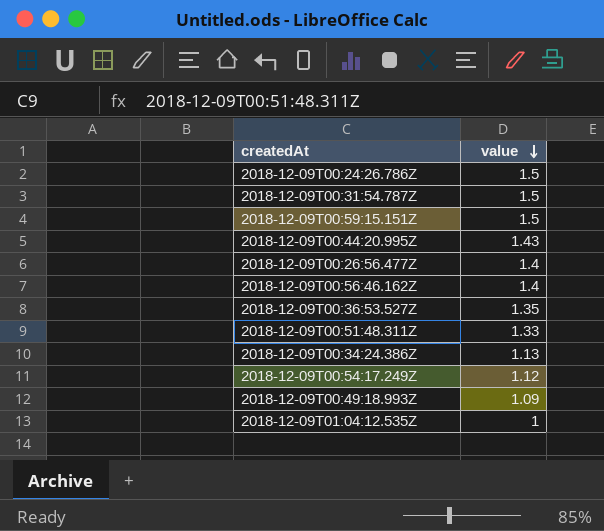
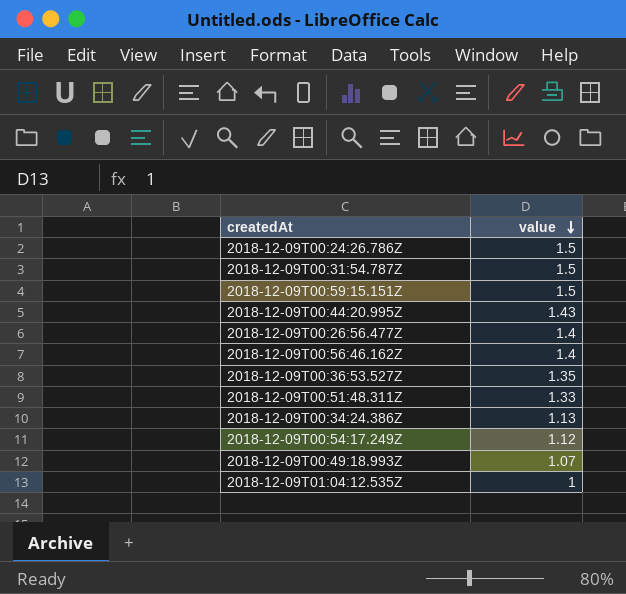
2018-12-09T00:49:18.993Z | value: 1.09 -> 1.07

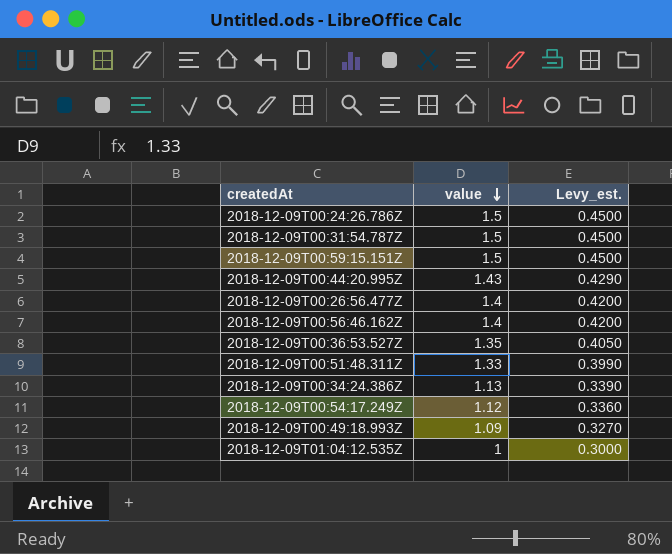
column Levy_est. | formula: none -> [value] * 0.3
2018-12-09T00:49:18.993Z | value: 1.07 -> 1.09

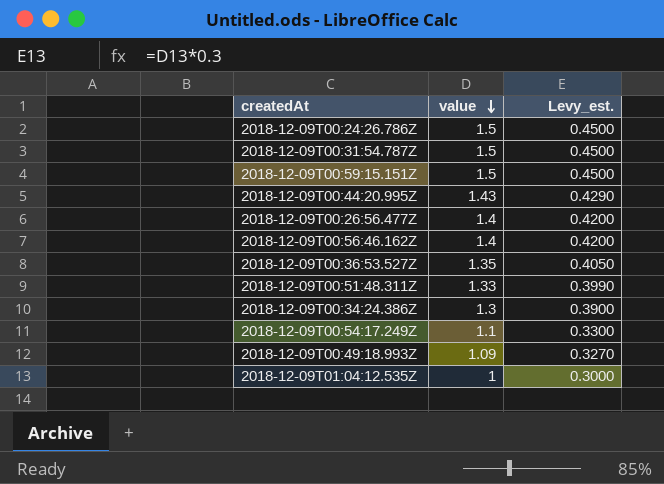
2018-12-09T00:34:24.386Z | value: 1.13 -> 1.3
2018-12-09T00:34:24.386Z | Levy_est.: 0.3390 -> 0.3900
2018-12-09T00:54:17.249Z | value: 1.12 -> 1.1
2018-12-09T00:54:17.249Z | Levy_est.: 0.3360 -> 0.3300

